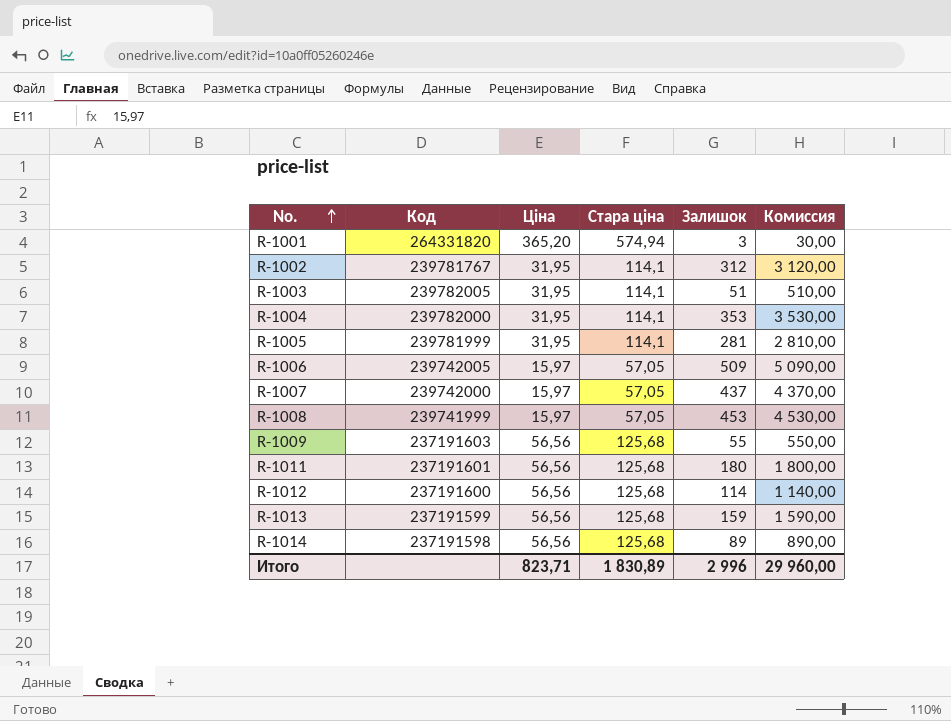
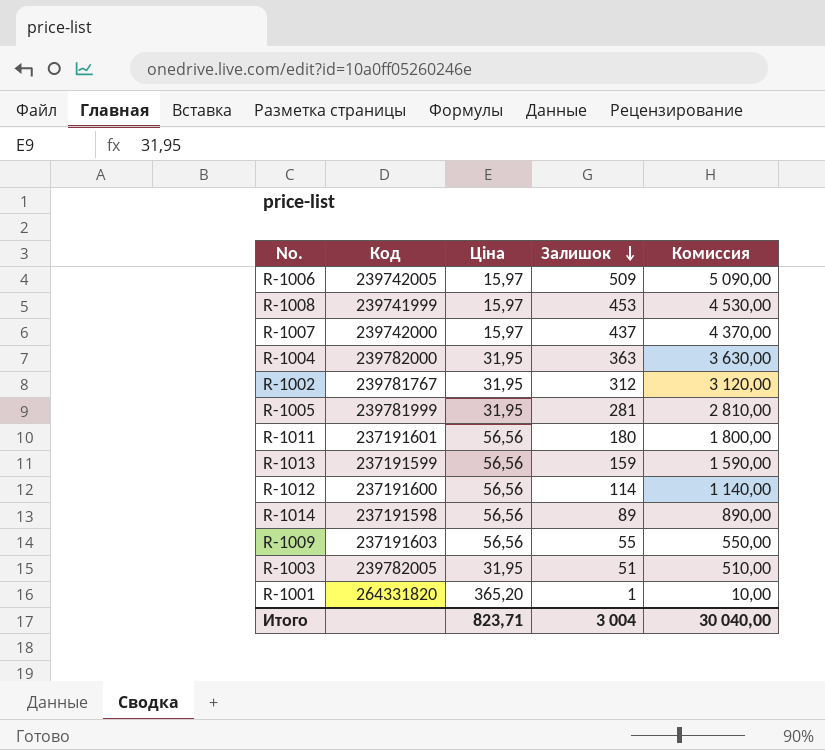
row order: No. ascending -> Залишок descending
column Стара ціна | position: 4 -> none
R-1004 | Залишок: 353 -> 363
R-1004 | Комиссия: 3 530,00 -> 3 630,00
R-1001 | Залишок: 3 -> 1
R-1001 | Комиссия: 30,00 -> 10,00
Итого | Залишок: 2 996 -> 3 004
Итого | Комиссия: 29 960,00 -> 30 040,00

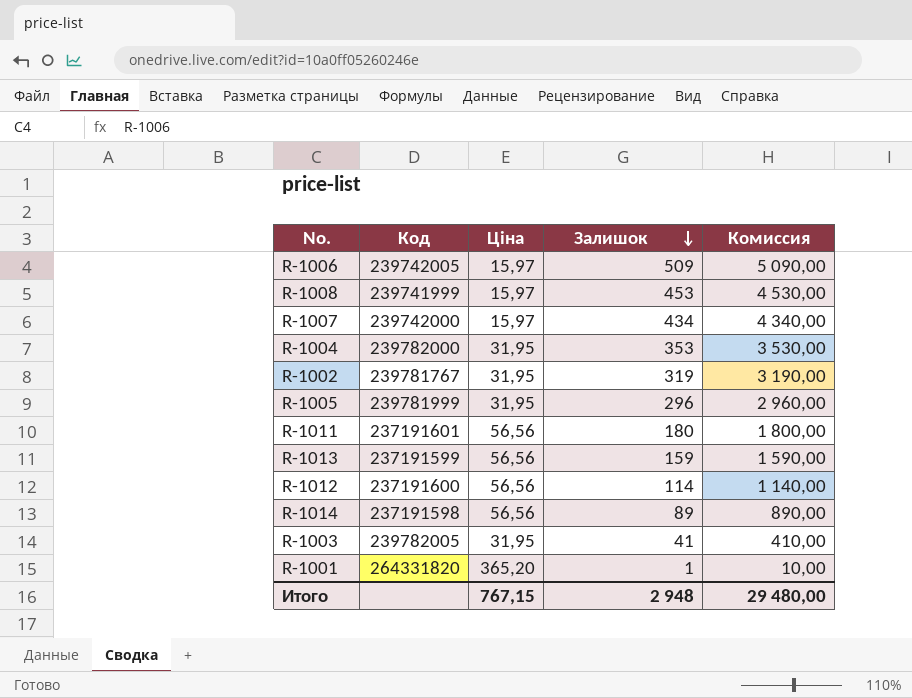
row R-1009: 237191603 | 56,56 | 55 | 550,00 -> none
R-1007 | Залишок: 437 -> 434
R-1007 | Комиссия: 4 370,00 -> 4 340,00
R-1004 | Залишок: 363 -> 353
R-1004 | Комиссия: 3 630,00 -> 3 530,00
R-1002 | Залишок: 312 -> 319
R-1002 | Комиссия: 3 120,00 -> 3 190,00
R-1005 | Залишок: 281 -> 296
R-1005 | Комиссия: 2 810,00 -> 2 960,00
R-1003 | Залишок: 51 -> 41
R-1003 | Комиссия: 510,00 -> 410,00
Итого | Ціна: 823,71 -> 767,15
Итого | Залишок: 3 004 -> 2 948
Итого | Комиссия: 30 040,00 -> 29 480,00

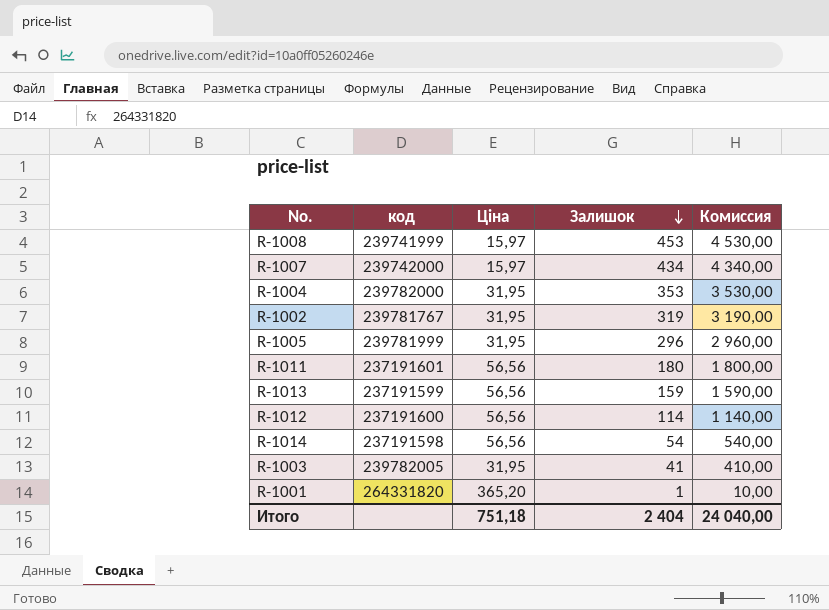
column name: Код -> код
row R-1006: 239742005 | 15,97 | 509 | 5 090,00 -> none
R-1014 | Залишок: 89 -> 54
R-1014 | Комиссия: 890,00 -> 540,00
Итого | Ціна: 767,15 -> 751,18
Итого | Залишок: 2 948 -> 2 404
Итого | Комиссия: 29 480,00 -> 24 040,00

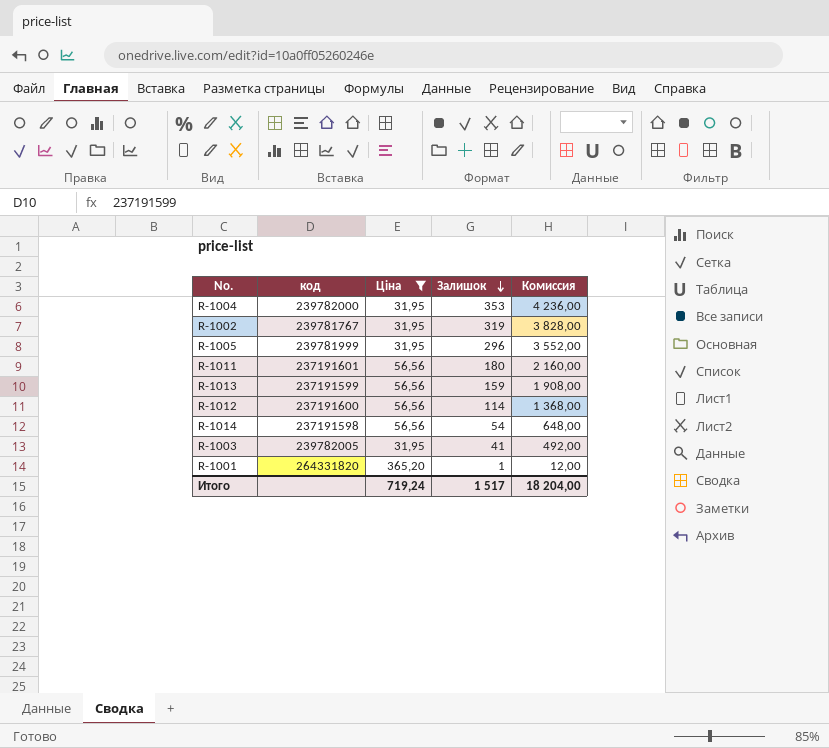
filter: none -> Ціна != 15,97
column Комиссия | formula: [Залишок] * 10 -> [Залишок] * 12
Итого | Ціна: 751,18 -> 719,24
Итого | Залишок: 2 404 -> 1 517
Итого | Комиссия: 24 040,00 -> 18 204,00

